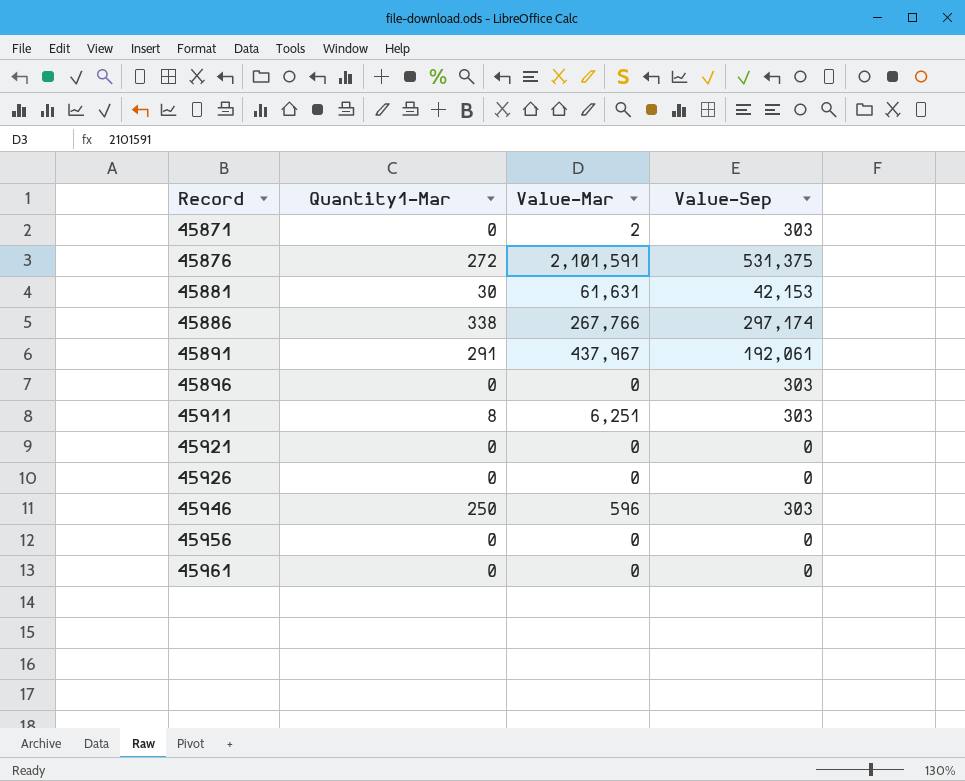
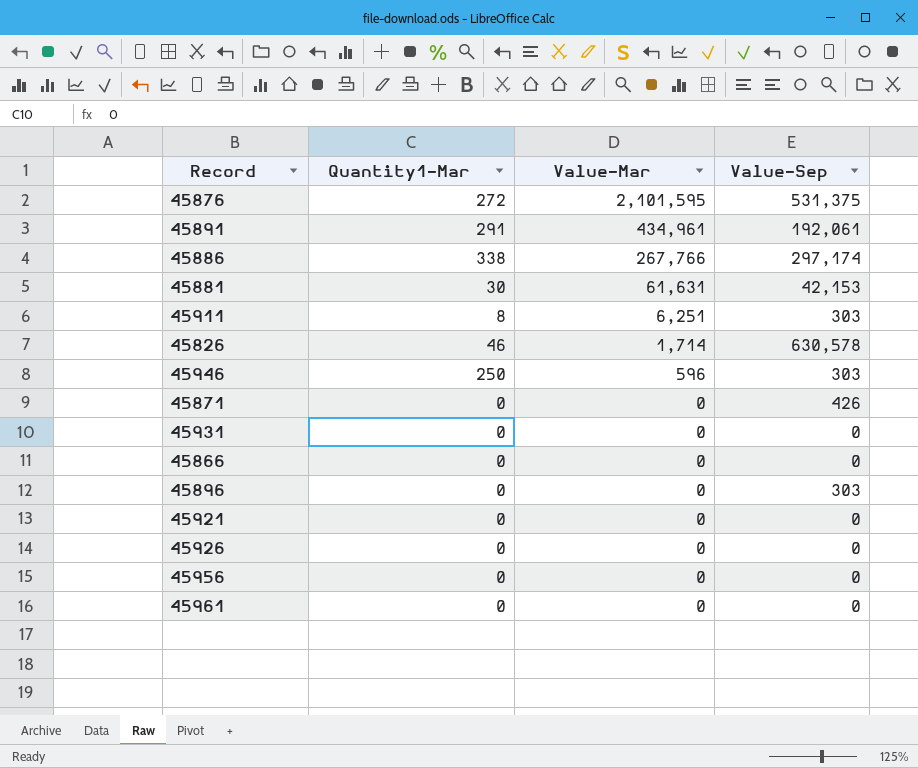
row order: Record ascending -> Value-Mar descending
45876 | Value-Mar: 2,101,591 -> 2,101,595
45891 | Value-Mar: 437,967 -> 434,961
row 45826: none -> 46 | 1,714 | 630,578
45871 | Value-Mar: 2 -> 0
45871 | Value-Sep: 303 -> 426
row 45931: none -> 0 | 0 | 0
row 45866: none -> 0 | 0 | 0

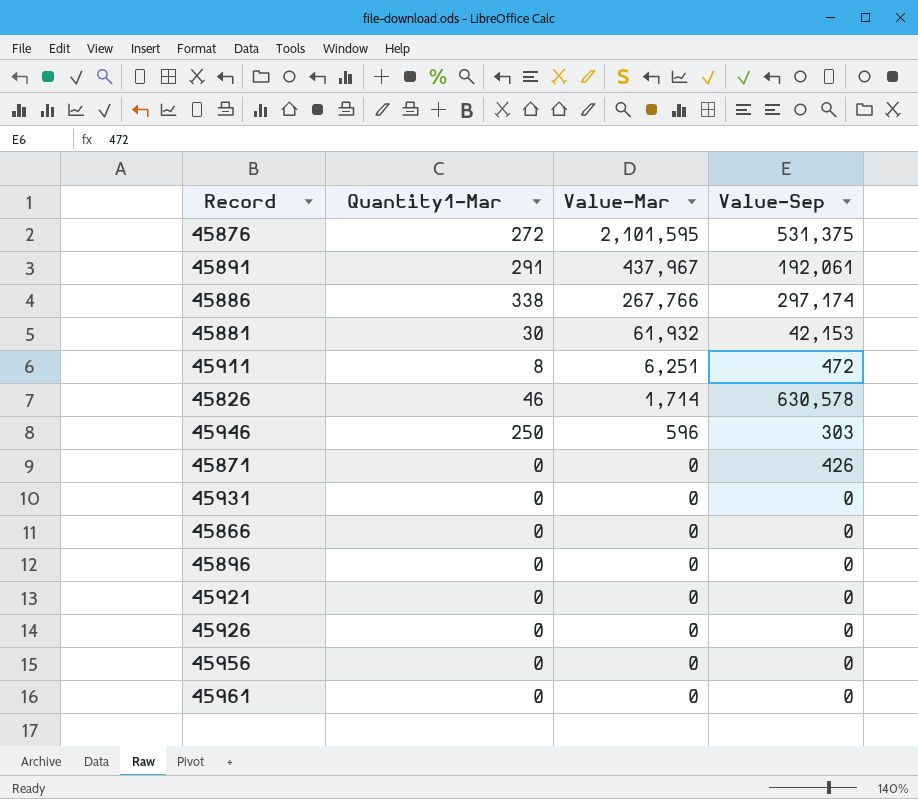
45891 | Value-Mar: 434,961 -> 437,967
45881 | Value-Mar: 61,631 -> 61,932
45911 | Value-Sep: 303 -> 472
45896 | Value-Sep: 303 -> 0

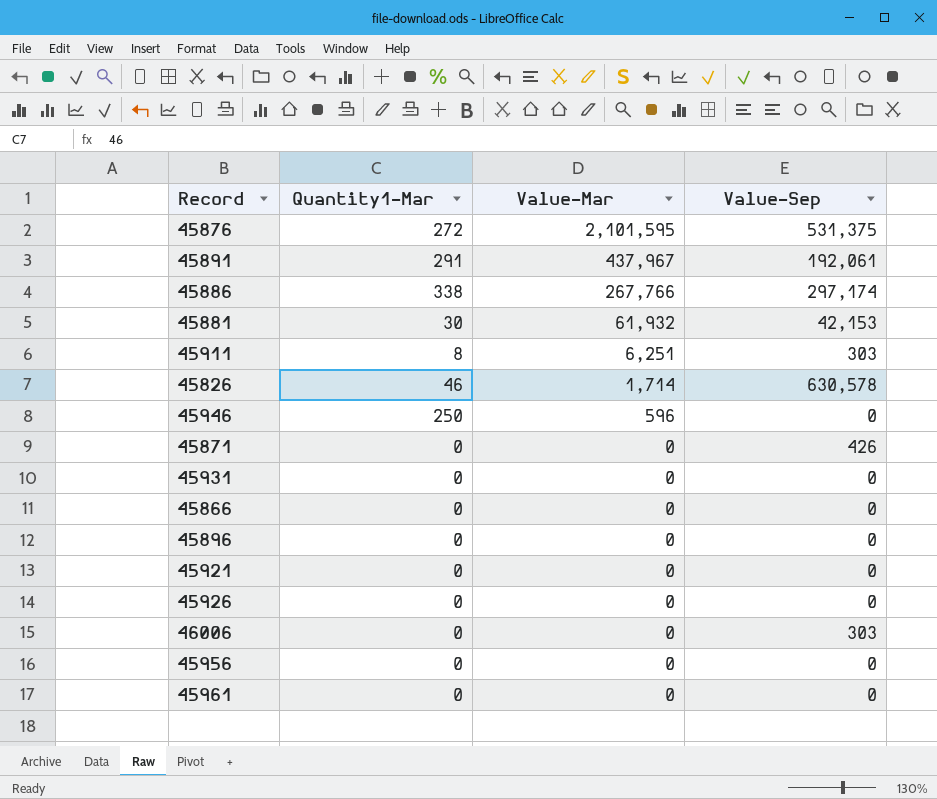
45911 | Value-Sep: 472 -> 303
45946 | Value-Sep: 303 -> 0
row 46006: none -> 0 | 0 | 303

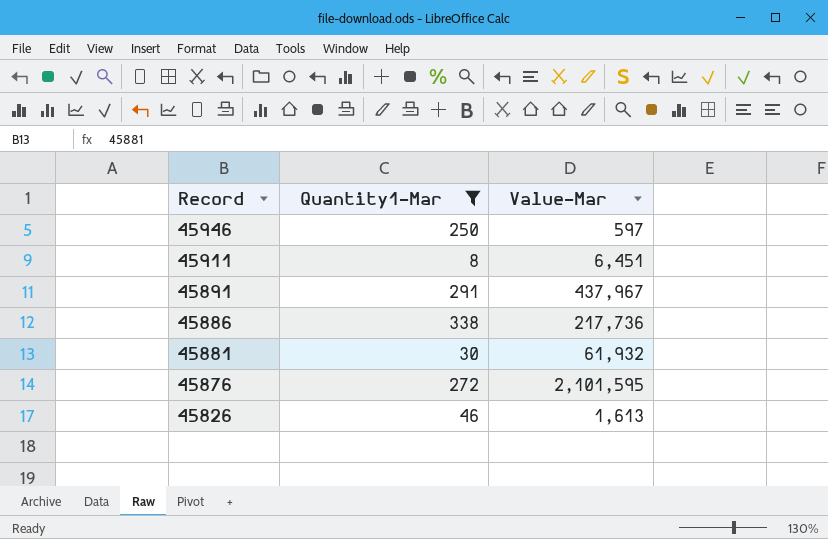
filter: none -> Quantity1-Mar != 0
row order: Value-Mar descending -> Record descending
column Value-Sep | position: 4 -> none
45946 | Value-Mar: 596 -> 597
45911 | Value-Mar: 6,251 -> 6,451
45886 | Value-Mar: 267,766 -> 217,736
45826 | Value-Mar: 1,714 -> 1,613

